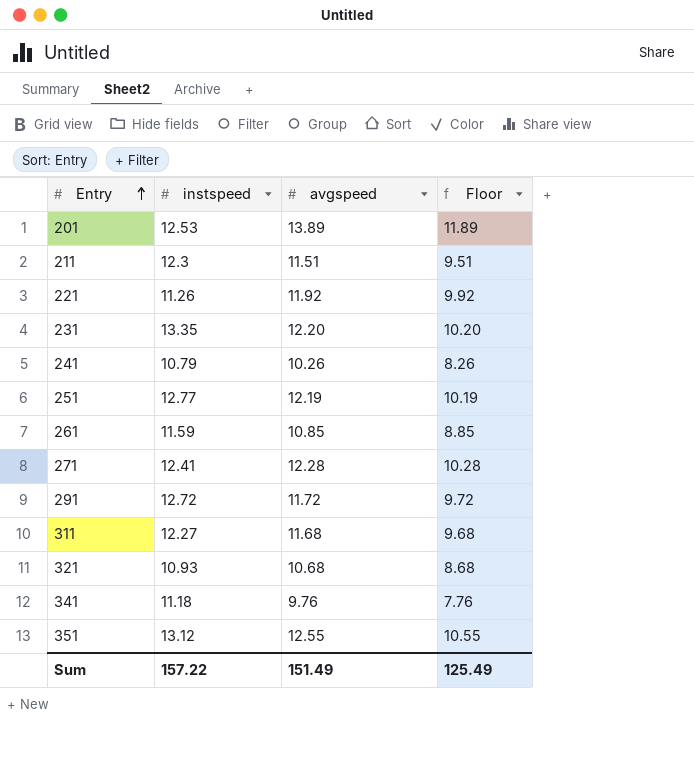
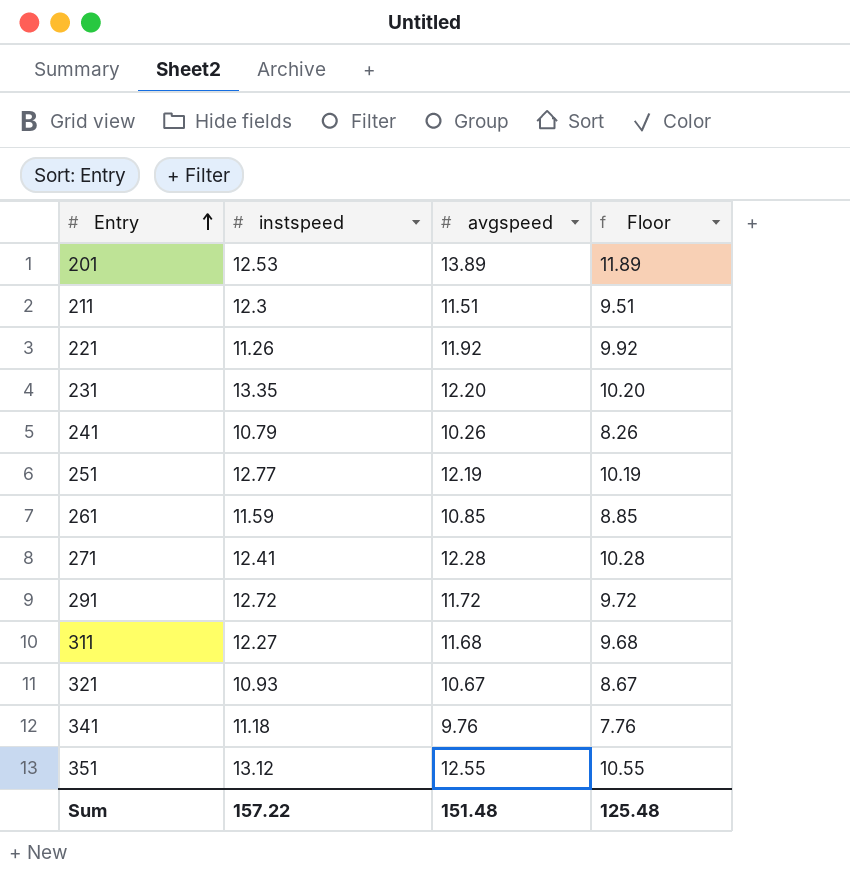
321 | avgspeed: 10.68 -> 10.67
321 | Floor: 8.68 -> 8.67
Sum | avgspeed: 151.49 -> 151.48
Sum | Floor: 125.49 -> 125.48

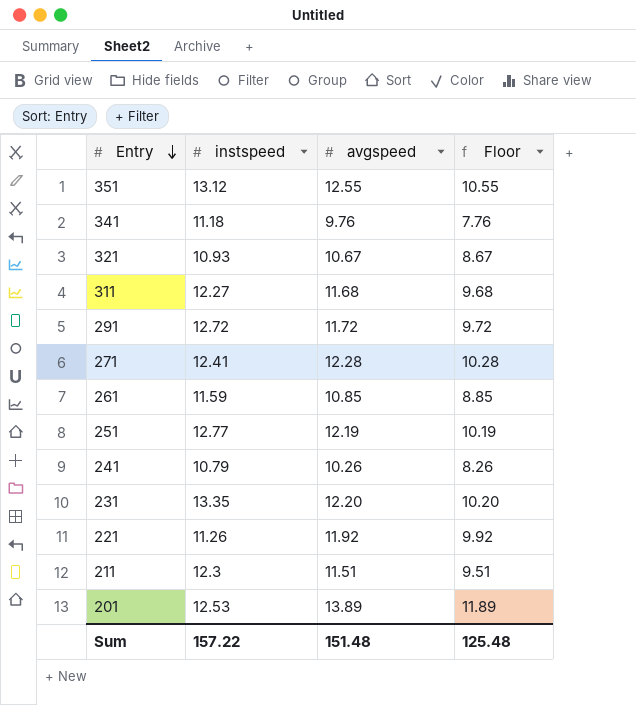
row order: Entry ascending -> Entry descending

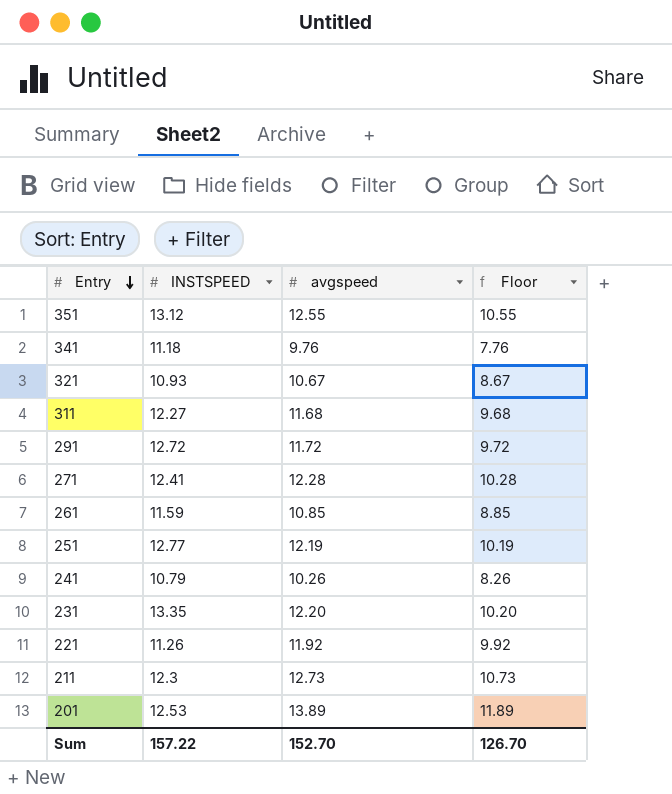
column name: instspeed -> INSTSPEED
211 | avgspeed: 11.51 -> 12.73
211 | Floor: 9.51 -> 10.73
Sum | avgspeed: 151.48 -> 152.70
Sum | Floor: 125.48 -> 126.70

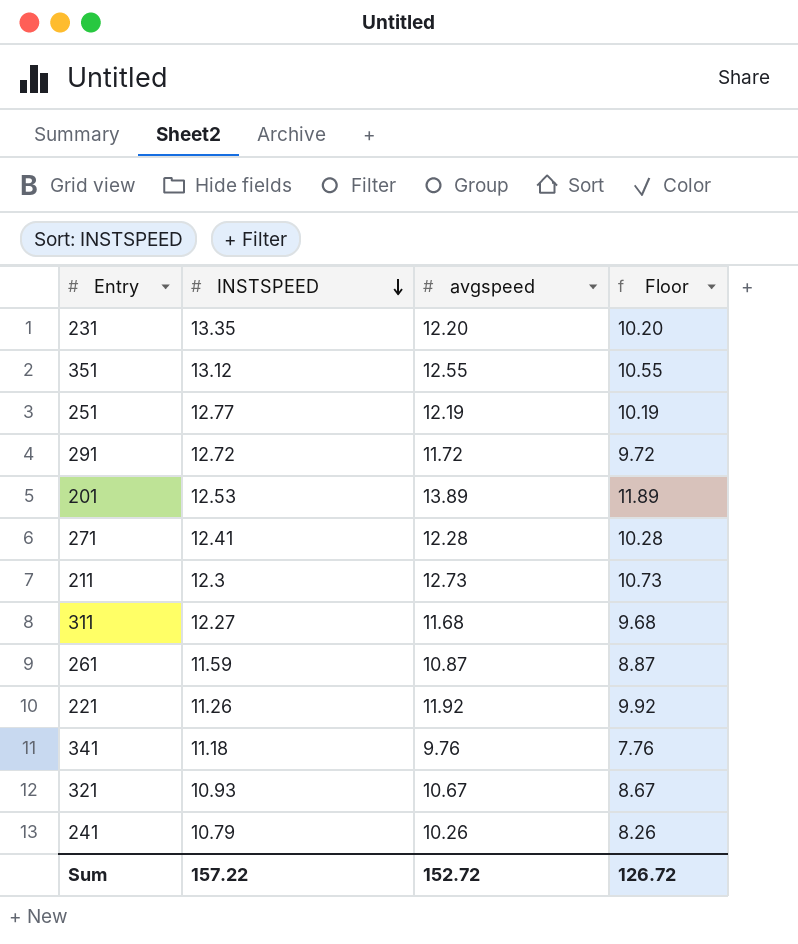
row order: Entry descending -> INSTSPEED descending
261 | avgspeed: 10.85 -> 10.87
261 | Floor: 8.85 -> 8.87
Sum | avgspeed: 152.70 -> 152.72
Sum | Floor: 126.70 -> 126.72

